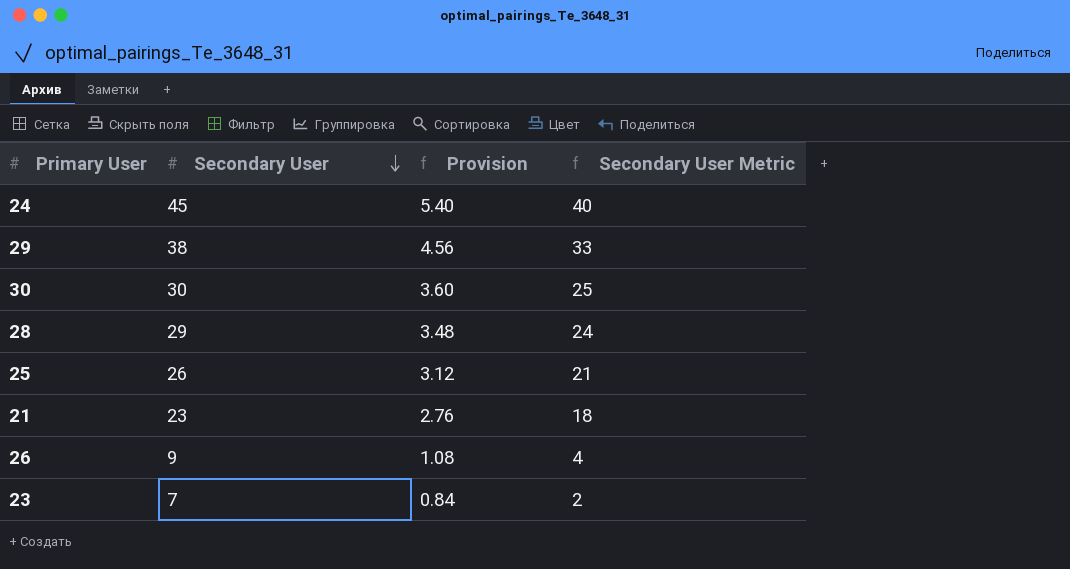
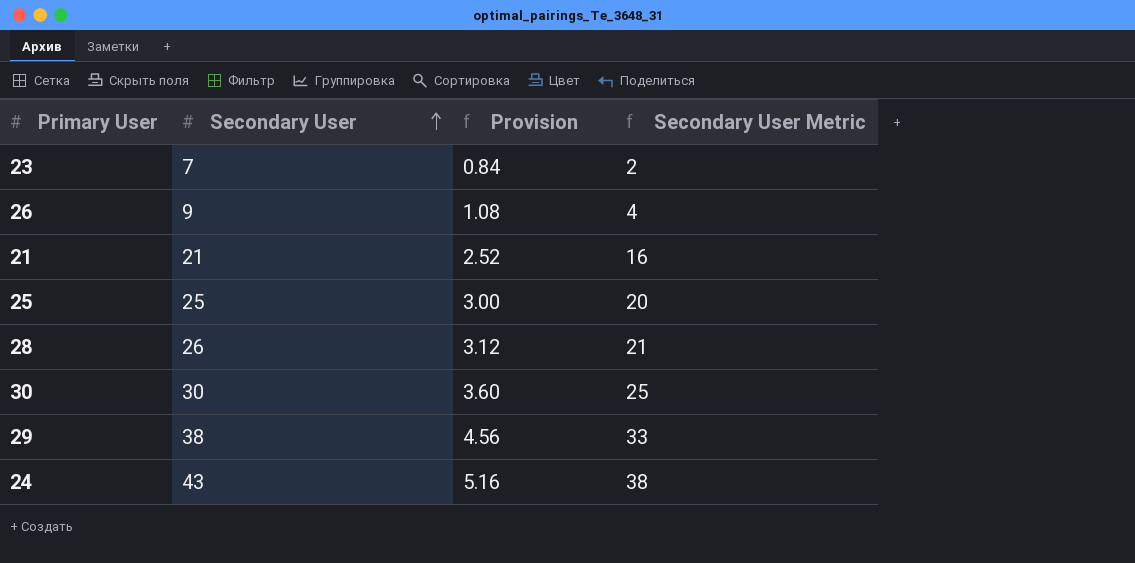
row order: Secondary User descending -> Secondary User ascending
21 | Secondary User: 23 -> 21
21 | Provision: 2.76 -> 2.52
21 | Secondary User Metric: 18 -> 16
25 | Secondary User: 26 -> 25
25 | Provision: 3.12 -> 3.00
25 | Secondary User Metric: 21 -> 20
28 | Secondary User: 29 -> 26
28 | Provision: 3.48 -> 3.12
28 | Secondary User Metric: 24 -> 21
24 | Secondary User: 45 -> 43
24 | Provision: 5.40 -> 5.16
24 | Secondary User Metric: 40 -> 38

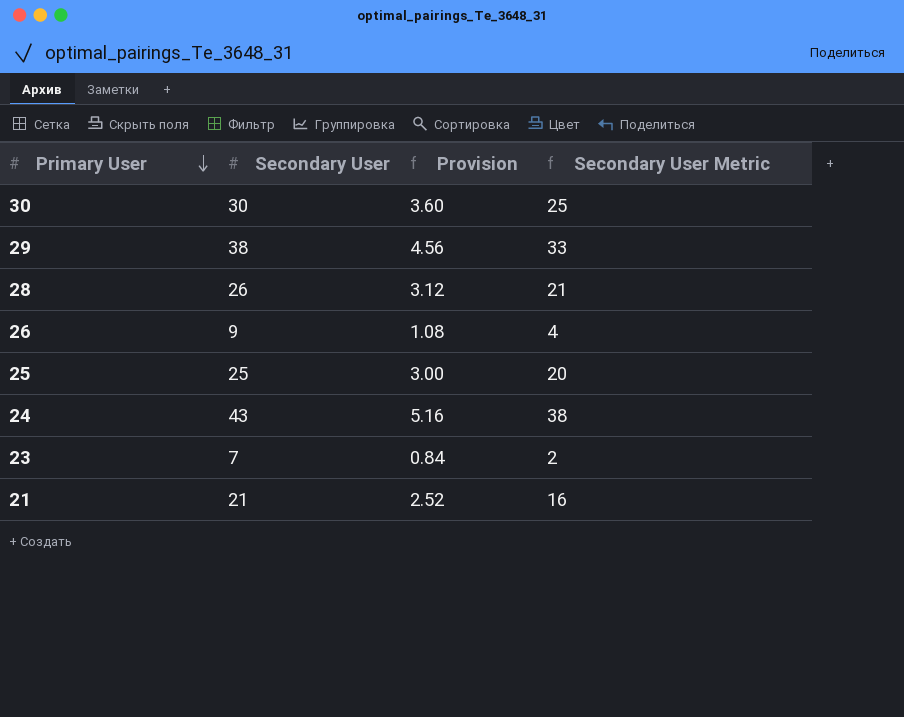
row order: Secondary User ascending -> Primary User descending

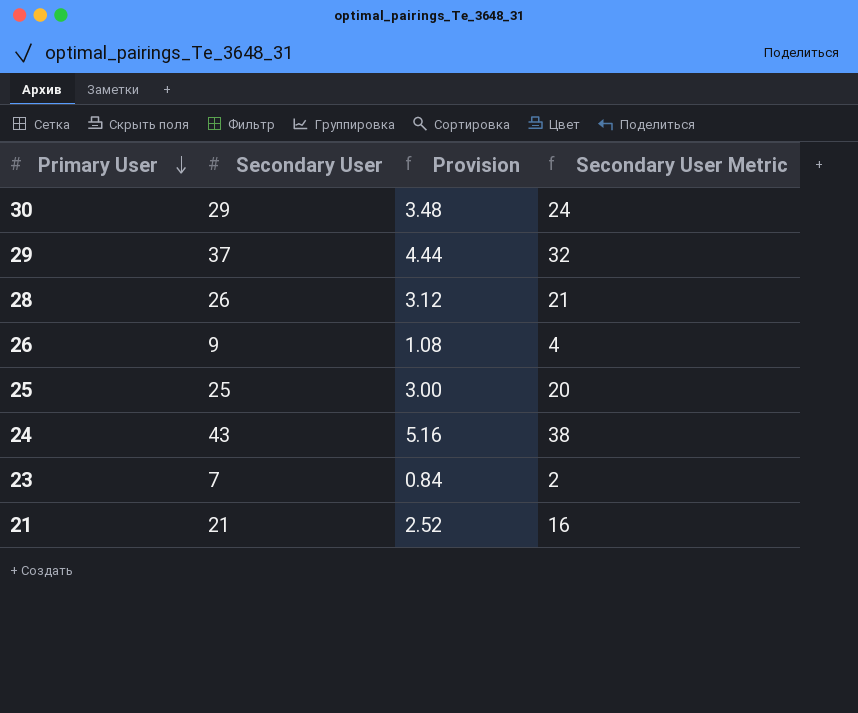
30 | Secondary User: 30 -> 29
30 | Provision: 3.60 -> 3.48
30 | Secondary User Metric: 25 -> 24
29 | Secondary User: 38 -> 37
29 | Provision: 4.56 -> 4.44
29 | Secondary User Metric: 33 -> 32

